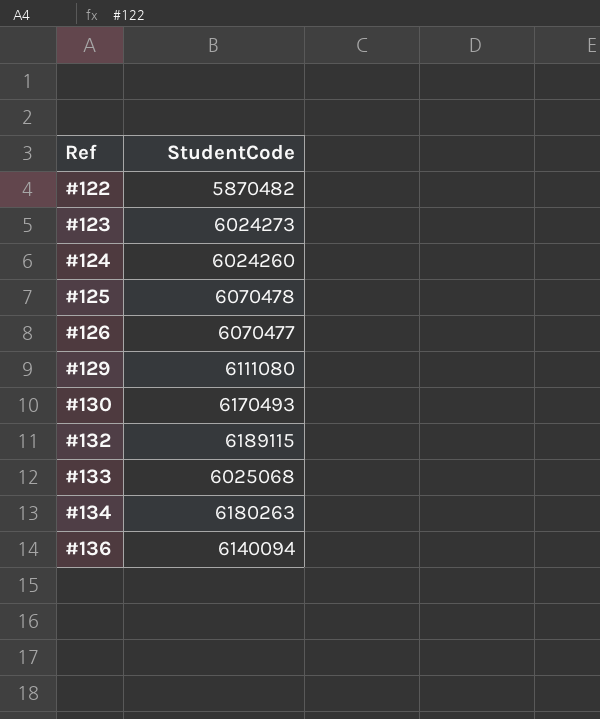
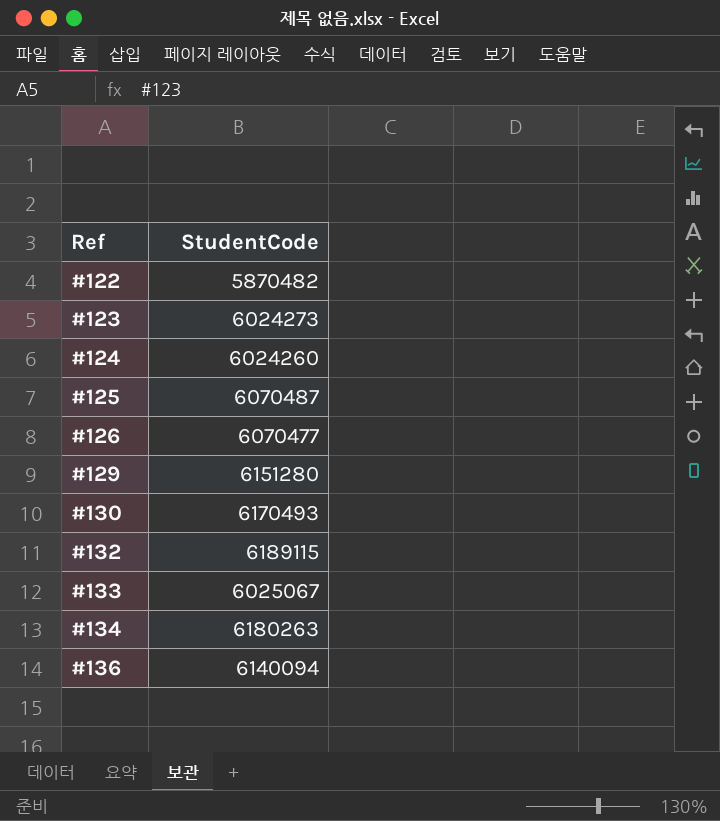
#125 | StudentCode: 6070478 -> 6070487
#129 | StudentCode: 6111080 -> 6151280
#133 | StudentCode: 6025068 -> 6025067

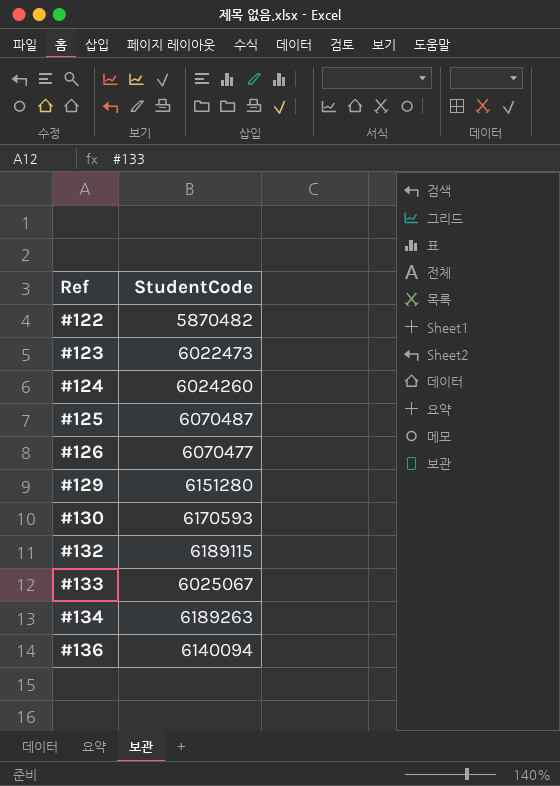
#123 | StudentCode: 6024273 -> 6022473
#130 | StudentCode: 6170493 -> 6170593
#134 | StudentCode: 6180263 -> 6189263

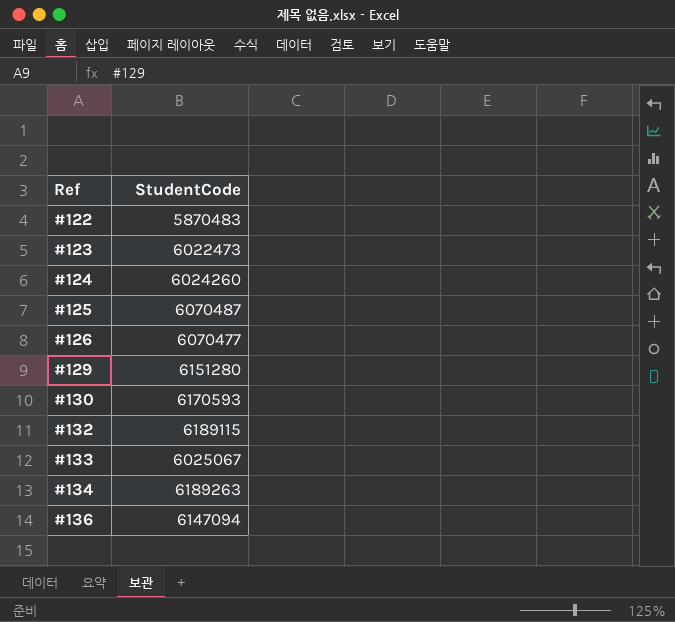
#122 | StudentCode: 5870482 -> 5870483
#136 | StudentCode: 6140094 -> 6147094

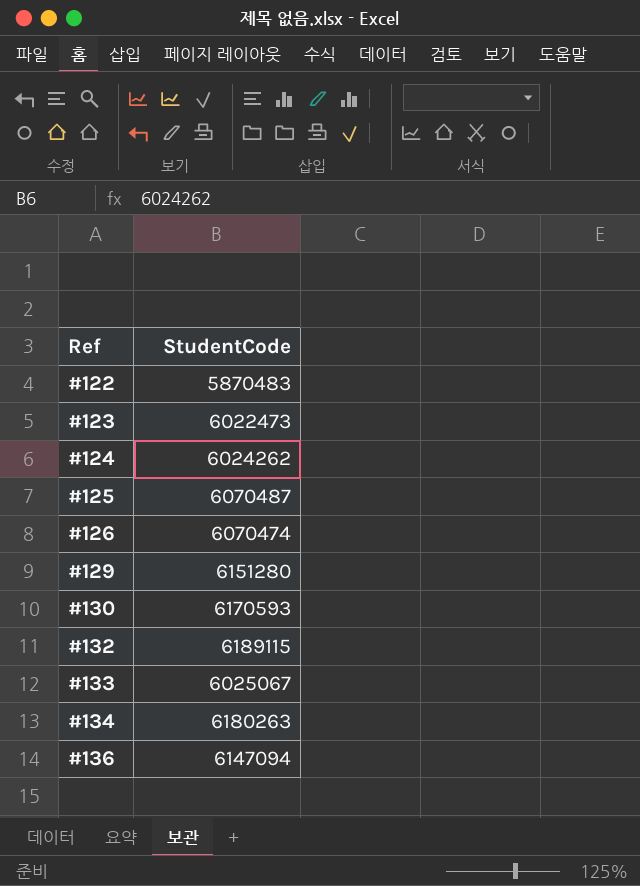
#124 | StudentCode: 6024260 -> 6024262
#126 | StudentCode: 6070477 -> 6070474
#134 | StudentCode: 6189263 -> 6180263

